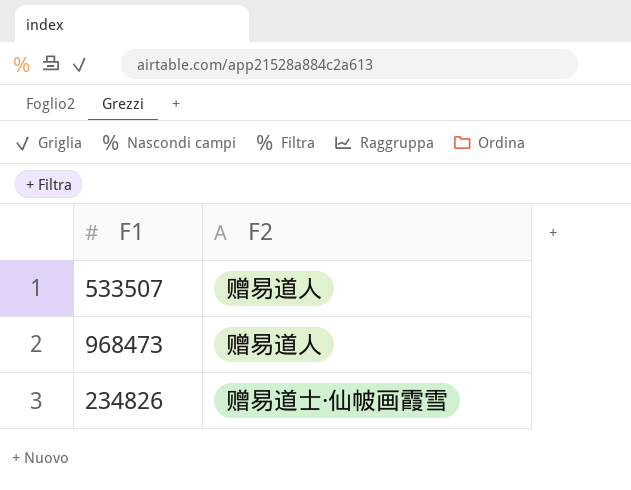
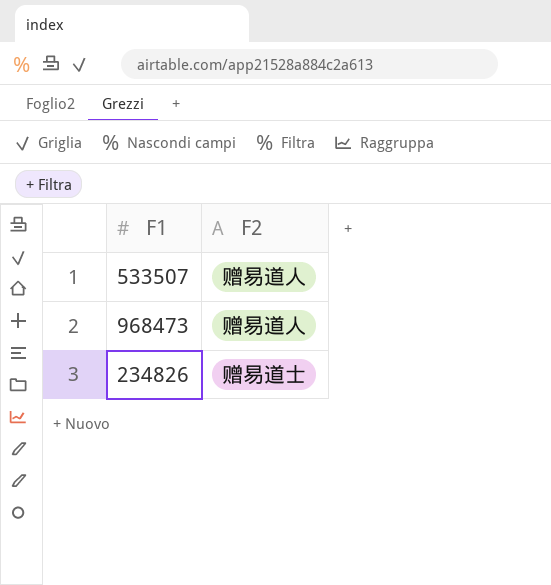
234826 | F2: 赠易道士·仙帔画霞雪 -> 赠易道士

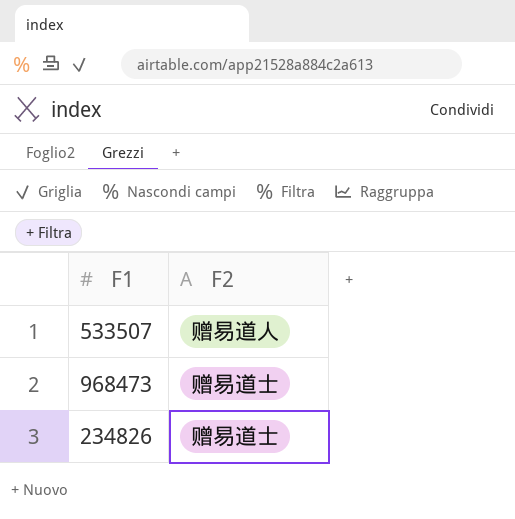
968473 | F2: 赠易道人 -> 赠易道士

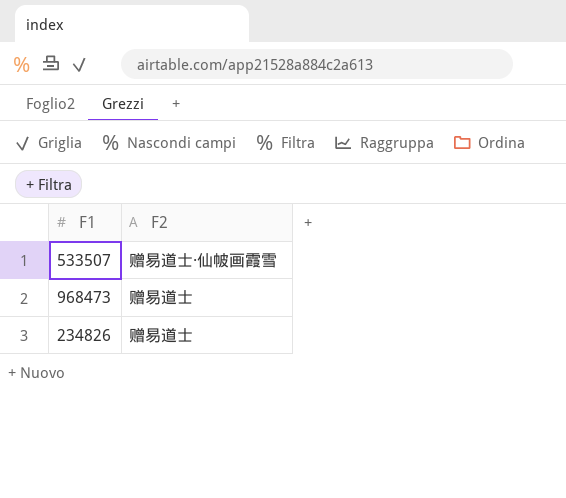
533507 | F2: 赠易道人 -> 赠易道士·仙帔画霞雪

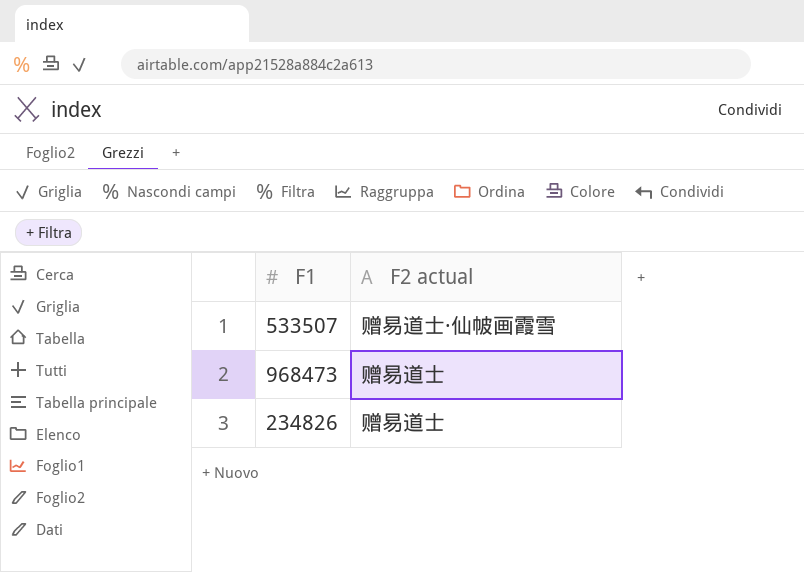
column name: F2 -> F2 actual

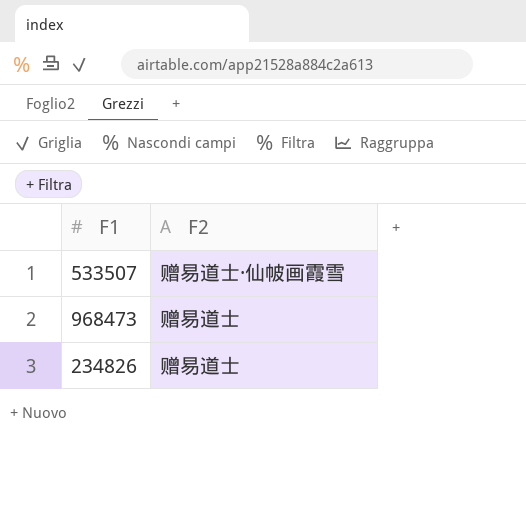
column name: F2 actual -> F2

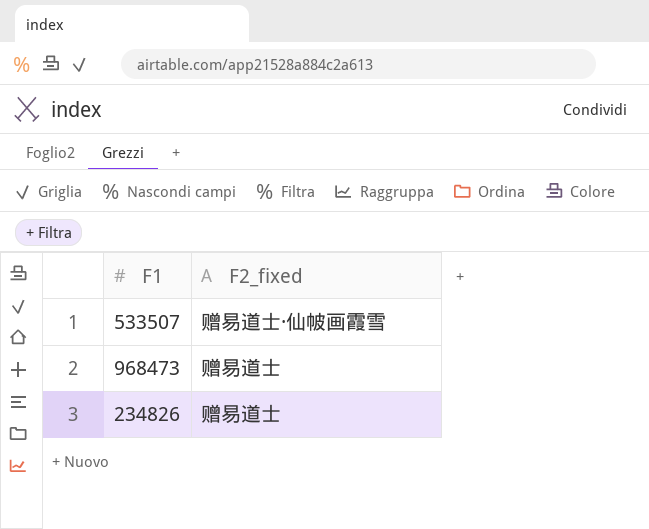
column name: F2 -> F2_fixed

